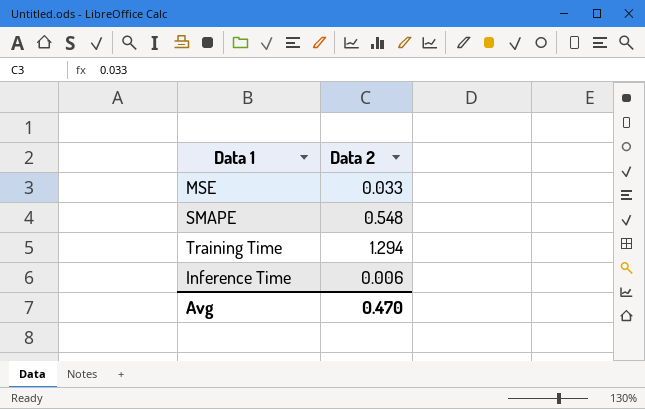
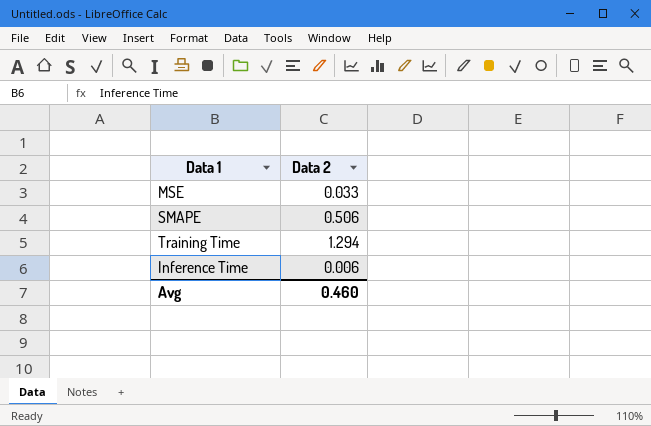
SMAPE | Data 2: 0.548 -> 0.506
Avg | Data 2: 0.470 -> 0.460

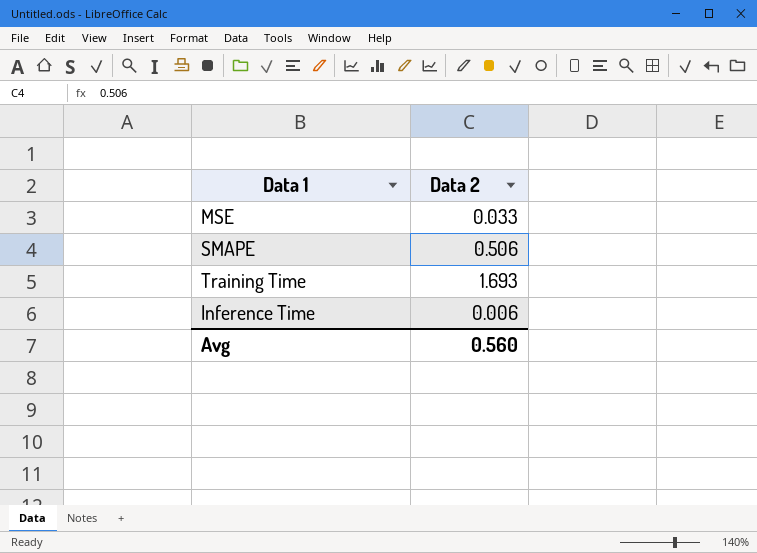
Training Time | Data 2: 1.294 -> 1.693
Avg | Data 2: 0.460 -> 0.560

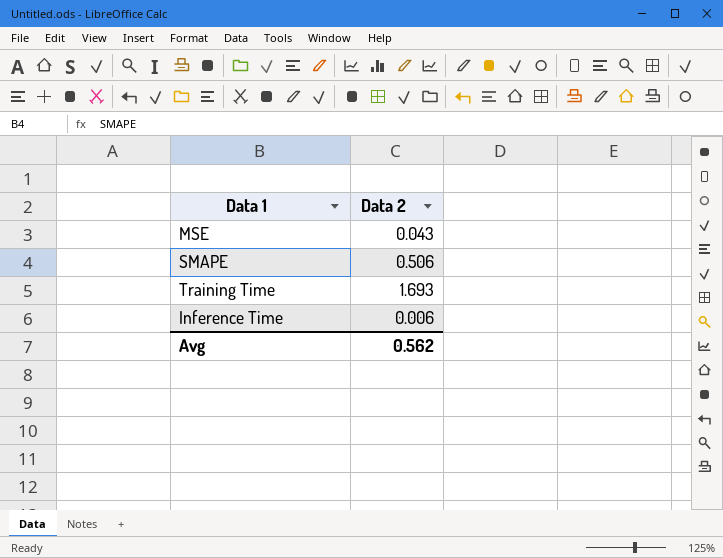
MSE | Data 2: 0.033 -> 0.043
Avg | Data 2: 0.560 -> 0.562

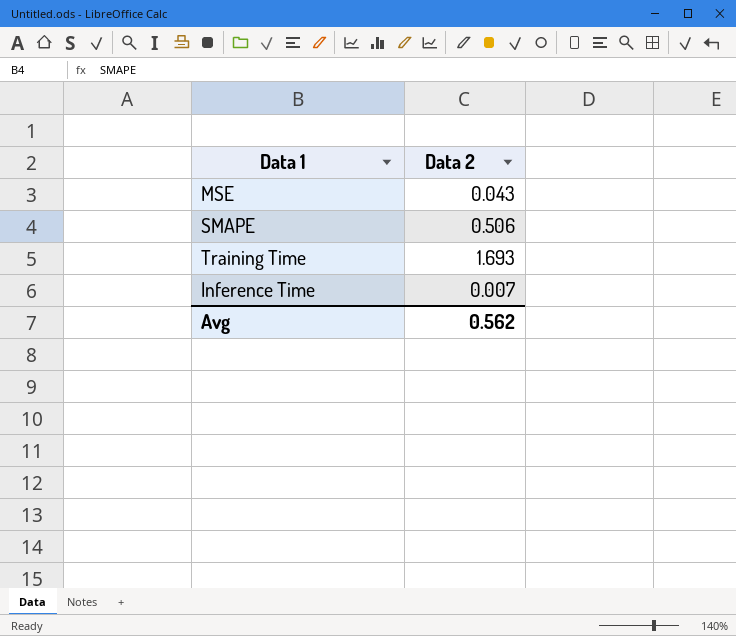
Inference Time | Data 2: 0.006 -> 0.007

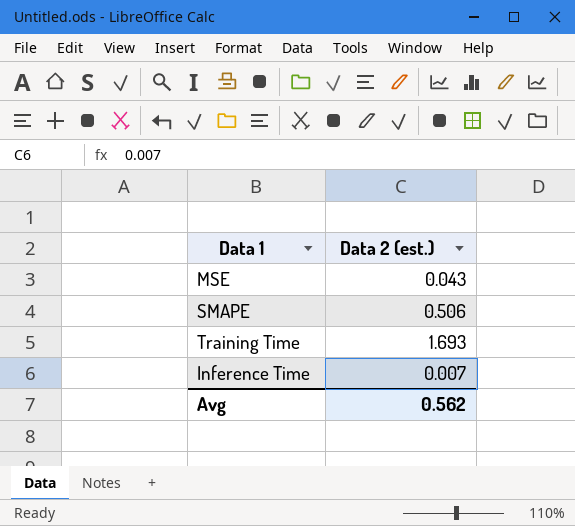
column name: Data 2 -> Data 2 (est.)

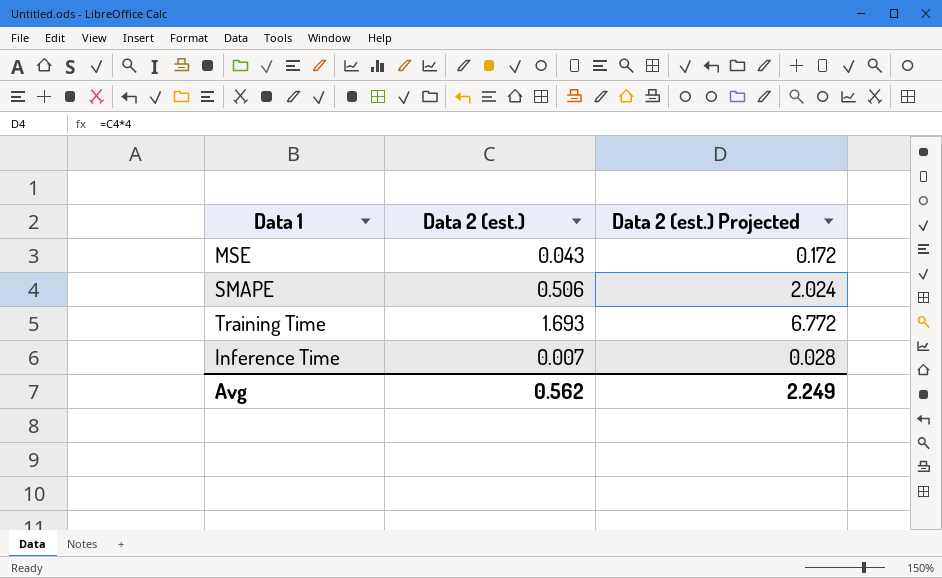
column Data 2 (est.) Projected | formula: none -> [Data 2 (est.)] * 4

